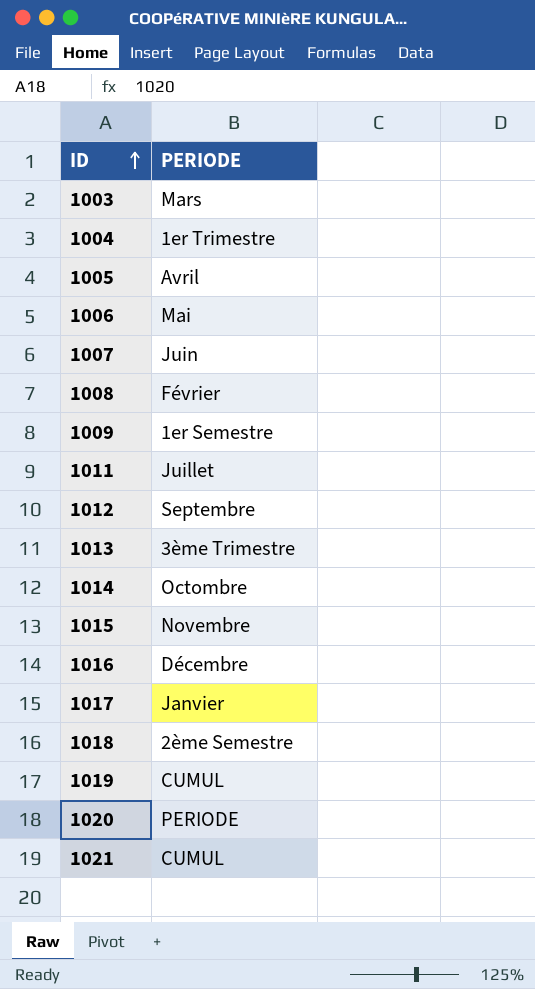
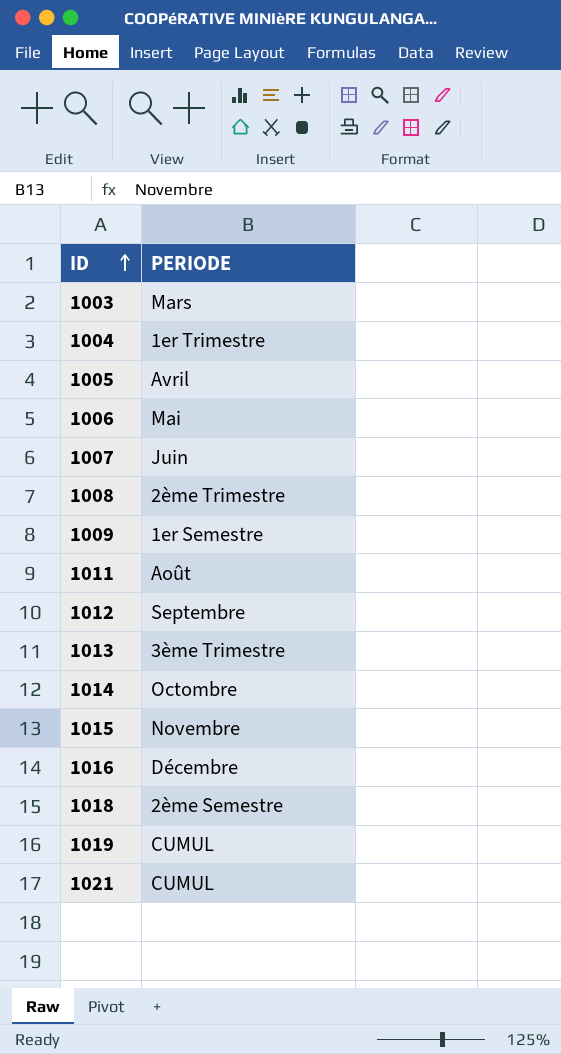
row 1017: Janvier -> none
row 1020: PERIODE -> none
1008 | PERIODE: Février -> 2ème Trimestre
1011 | PERIODE: Juillet -> Août

